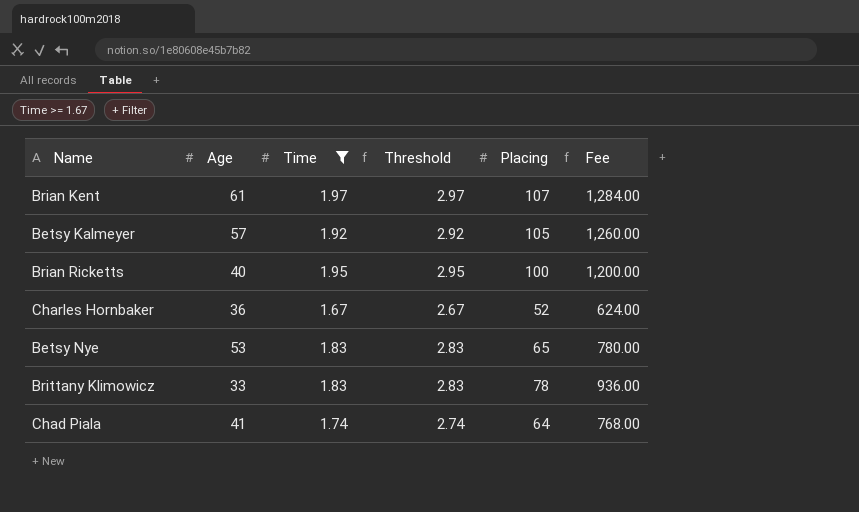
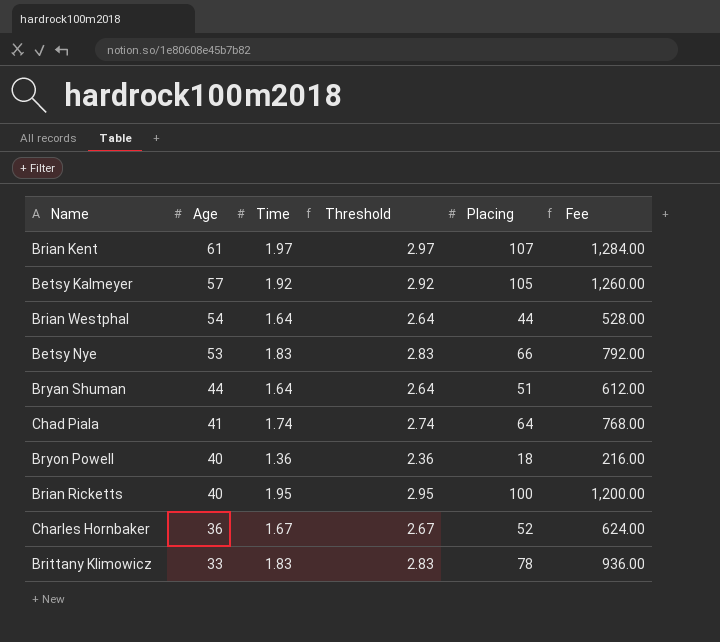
filter: Time >= 1.67 -> none
row order: none -> Age descending
Betsy Nye | Placing: 65 -> 66
Betsy Nye | Fee: 780.00 -> 792.00

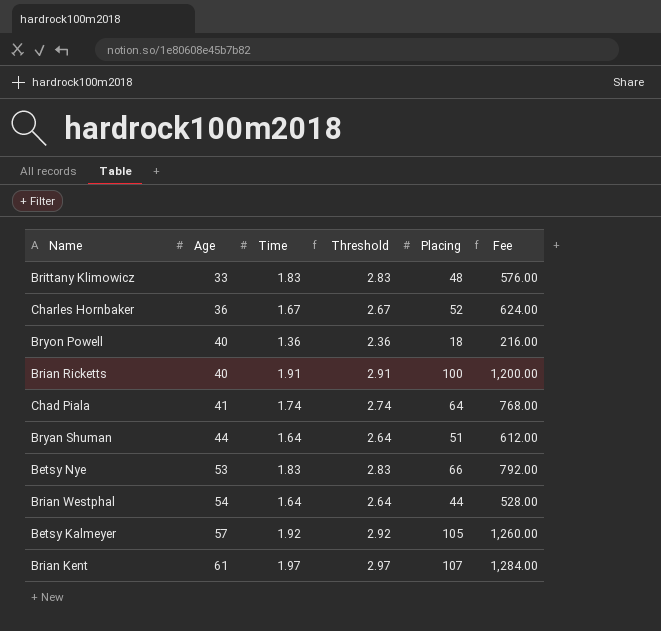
row order: Age descending -> Age ascending
Brittany Klimowicz | Placing: 78 -> 48
Brittany Klimowicz | Fee: 936.00 -> 576.00
Brian Ricketts | Time: 1.95 -> 1.91
Brian Ricketts | Threshold: 2.95 -> 2.91

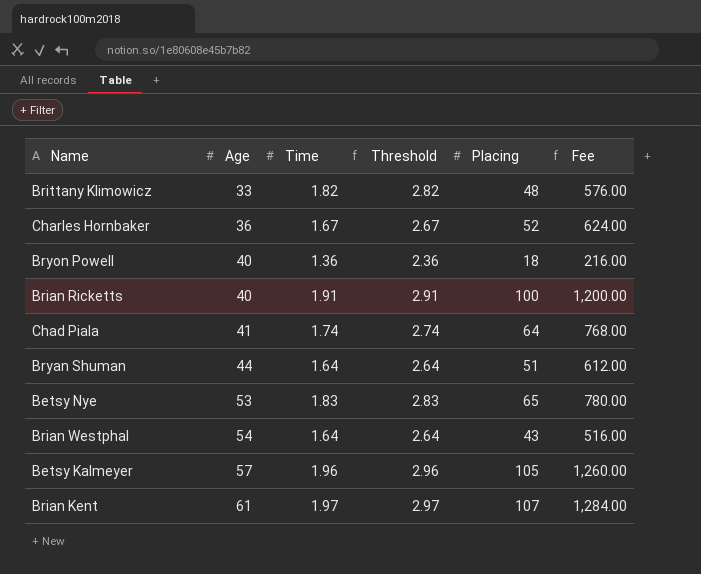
Brittany Klimowicz | Time: 1.83 -> 1.82
Brittany Klimowicz | Threshold: 2.83 -> 2.82
Betsy Nye | Placing: 66 -> 65
Betsy Nye | Fee: 792.00 -> 780.00
Brian Westphal | Placing: 44 -> 43
Brian Westphal | Fee: 528.00 -> 516.00
Betsy Kalmeyer | Time: 1.92 -> 1.96
Betsy Kalmeyer | Threshold: 2.92 -> 2.96

